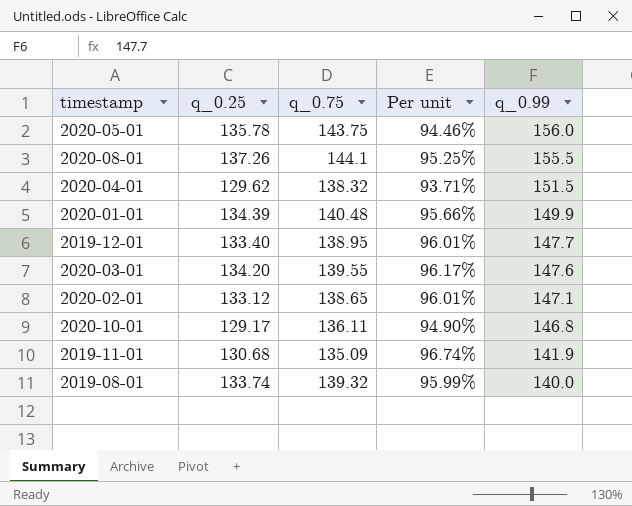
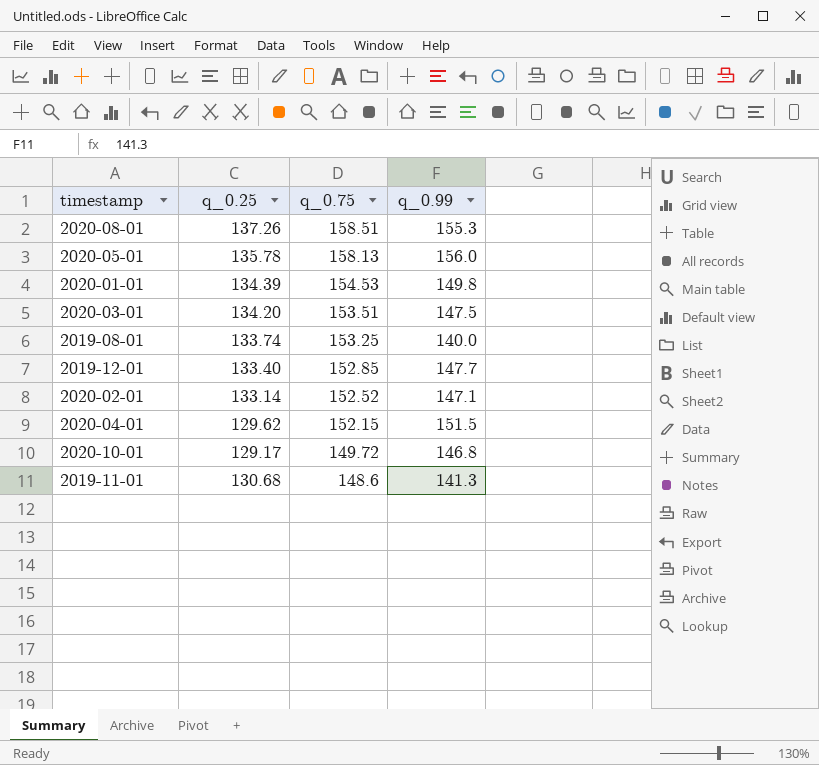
row order: q_0.99 descending -> q_0.75 descending
column Per unit | formula: [q_0.25] / [q_0.75] -> none
2020-08-01 | q_0.75: 144.1 -> 158.51
2020-08-01 | q_0.99: 155.5 -> 155.3
2020-05-01 | q_0.75: 143.75 -> 158.13
2020-01-01 | q_0.75: 140.48 -> 154.53
2020-01-01 | q_0.99: 149.9 -> 149.8
2020-03-01 | q_0.75: 139.55 -> 153.51
2020-03-01 | q_0.99: 147.6 -> 147.5
2019-08-01 | q_0.75: 139.32 -> 153.25
2019-12-01 | q_0.75: 138.95 -> 152.85
2020-02-01 | q_0.25: 133.12 -> 133.14
2020-02-01 | q_0.75: 138.65 -> 152.52
2020-04-01 | q_0.75: 138.32 -> 152.15
2020-10-01 | q_0.75: 136.11 -> 149.72
2019-11-01 | q_0.75: 135.09 -> 148.6
2019-11-01 | q_0.99: 141.9 -> 141.3

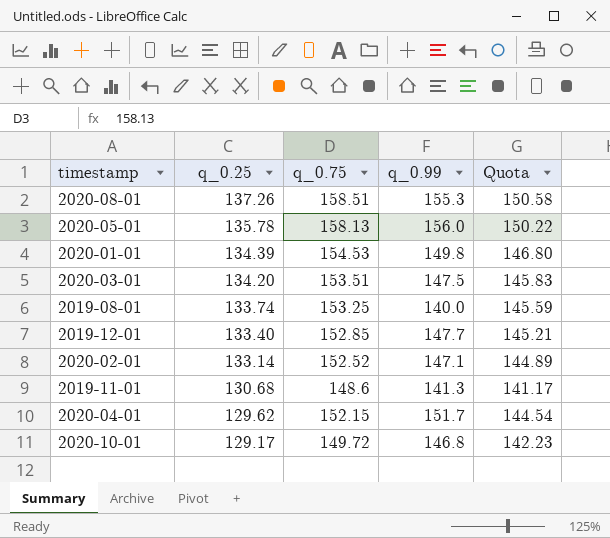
row order: q_0.75 descending -> q_0.25 descending
column Quota | formula: none -> [q_0.75] * 0.95
2020-04-01 | q_0.99: 151.5 -> 151.7

